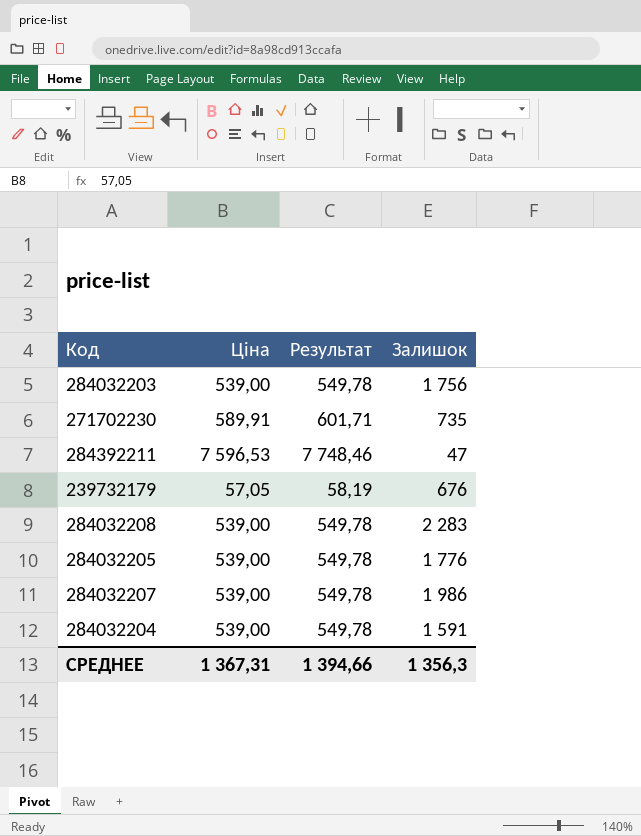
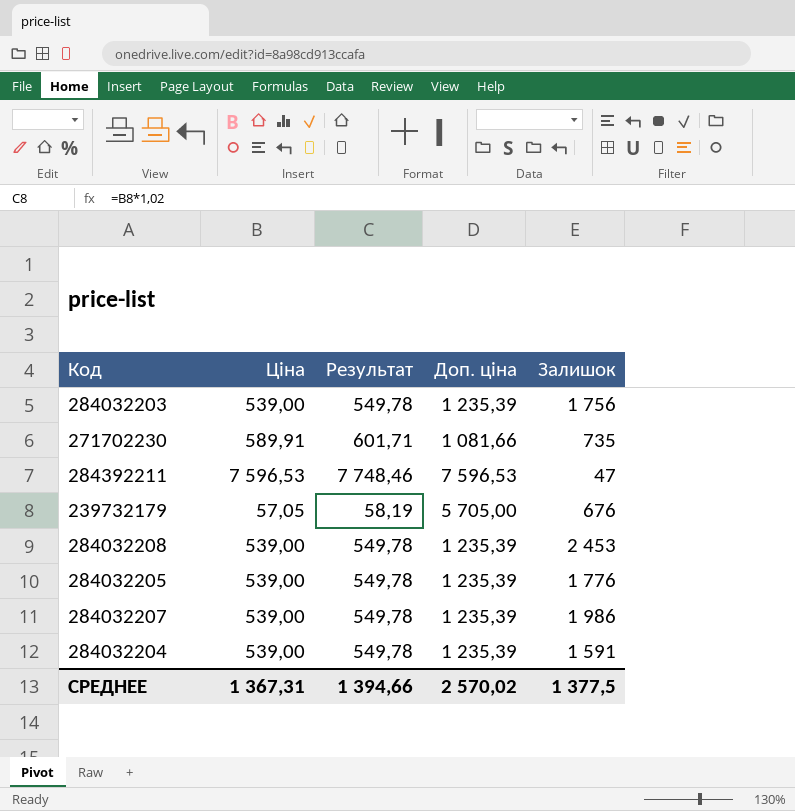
column Доп. ціна | position: none -> 4
284032208 | Залишок: 2 283 -> 2 453
СРЕДНЕЕ | Залишок: 1 356,3 -> 1 377,5

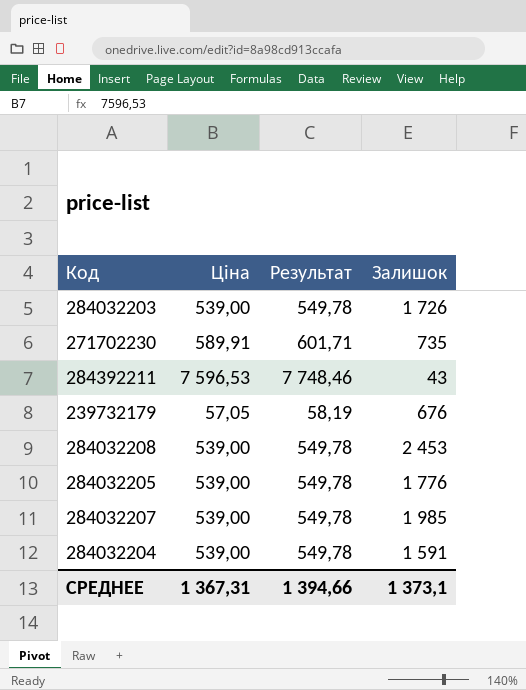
column Доп. ціна | position: 4 -> none
284032203 | Залишок: 1 756 -> 1 726
284392211 | Залишок: 47 -> 43
284032207 | Залишок: 1 986 -> 1 985
СРЕДНЕЕ | Залишок: 1 377,5 -> 1 373,1

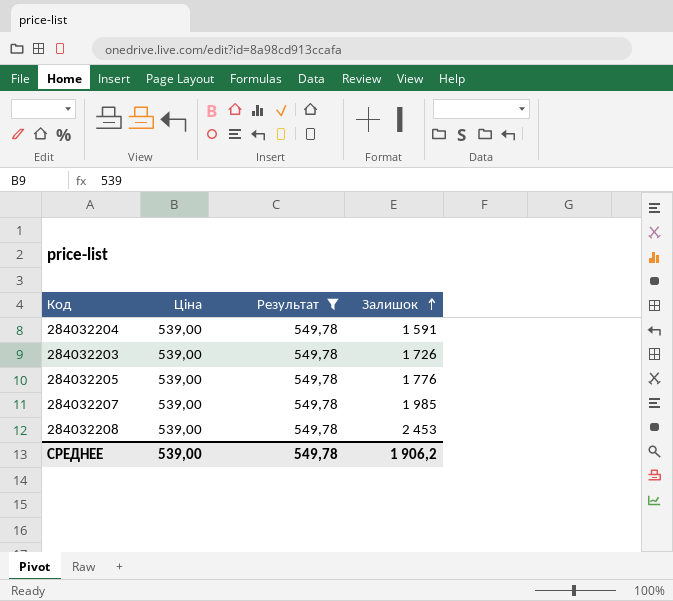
filter: none -> Результат = 549,78
row order: none -> Залишок ascending
СРЕДНЕЕ | Ціна: 1 367,31 -> 539,00
СРЕДНЕЕ | Результат: 1 394,66 -> 549,78
СРЕДНЕЕ | Залишок: 1 373,1 -> 1 906,2

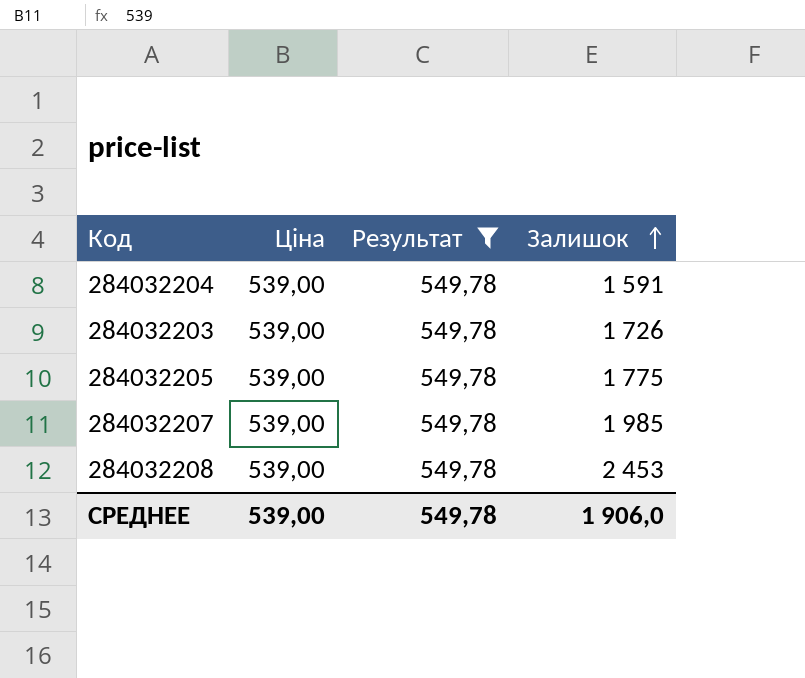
284032205 | Залишок: 1 776 -> 1 775
СРЕДНЕЕ | Залишок: 1 906,2 -> 1 906,0

